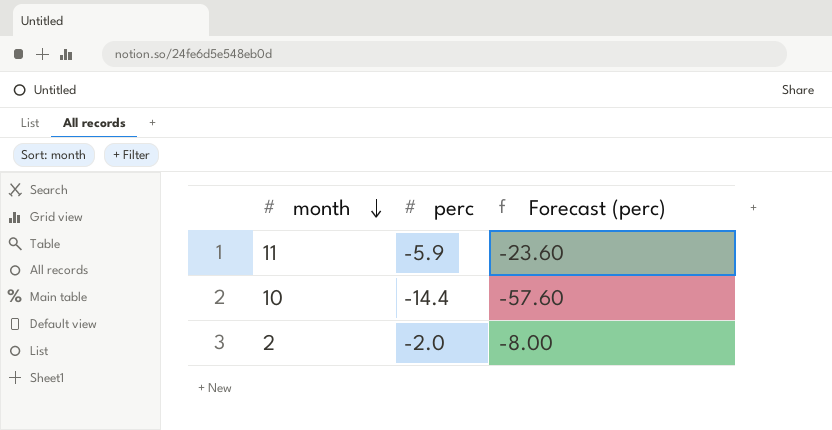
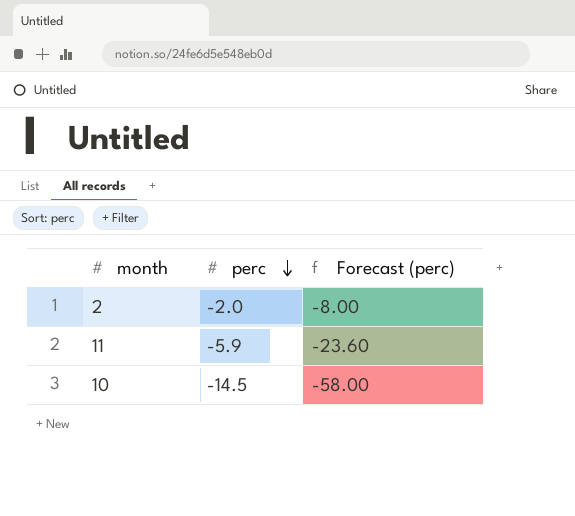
row order: month descending -> perc descending
10 | perc: -14.4 -> -14.5
10 | Forecast (perc): -57.60 -> -58.00

